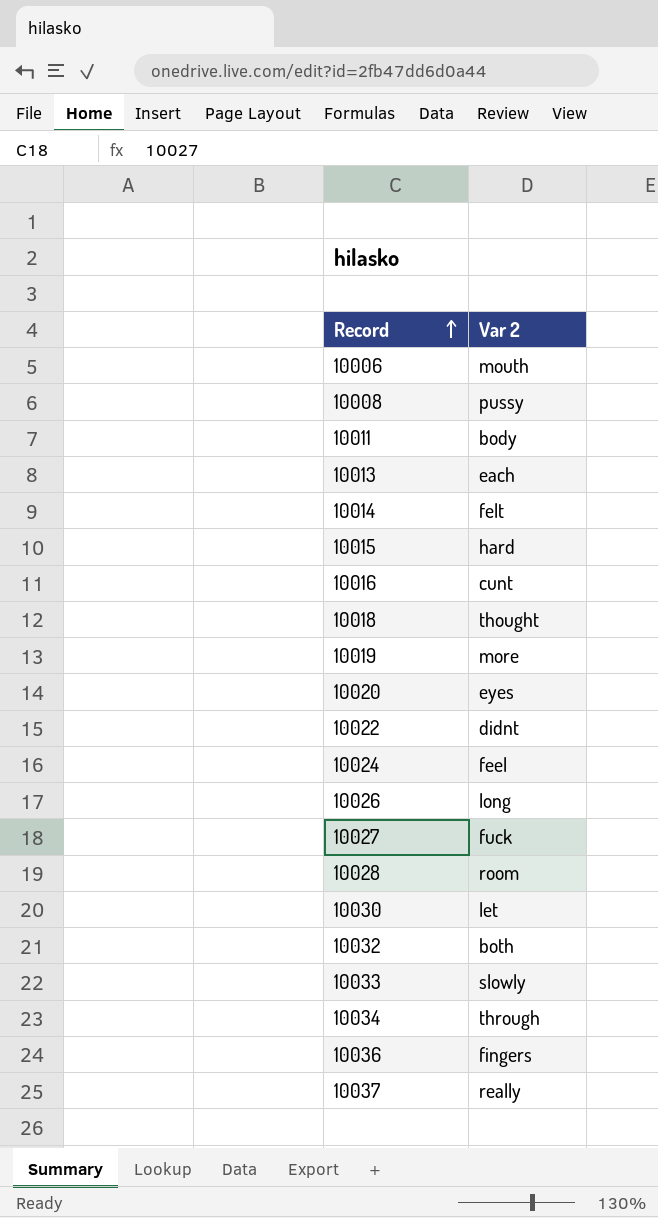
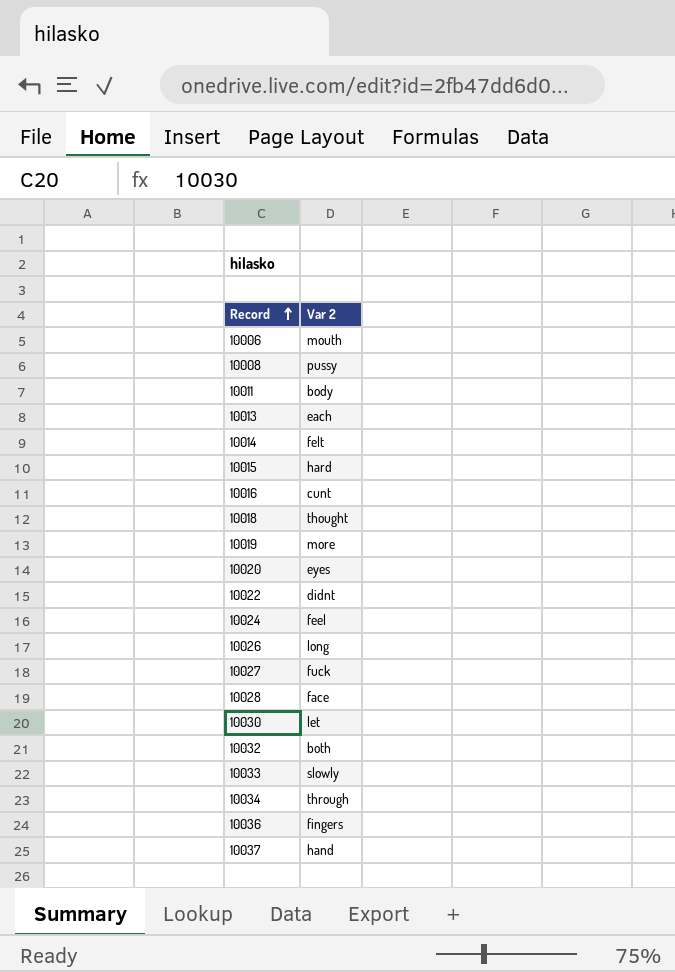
10028 | Var 2: room -> face
10037 | Var 2: really -> hand

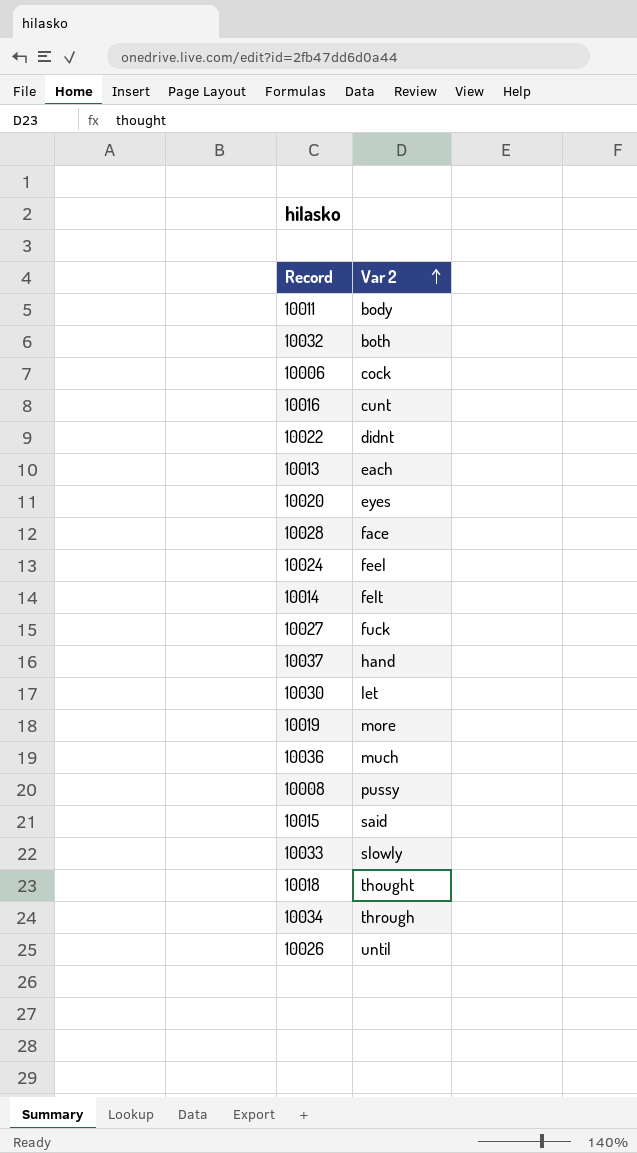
row order: Record ascending -> Var 2 ascending
10006 | Var 2: mouth -> cock
10036 | Var 2: fingers -> much
10015 | Var 2: hard -> said
10026 | Var 2: long -> until

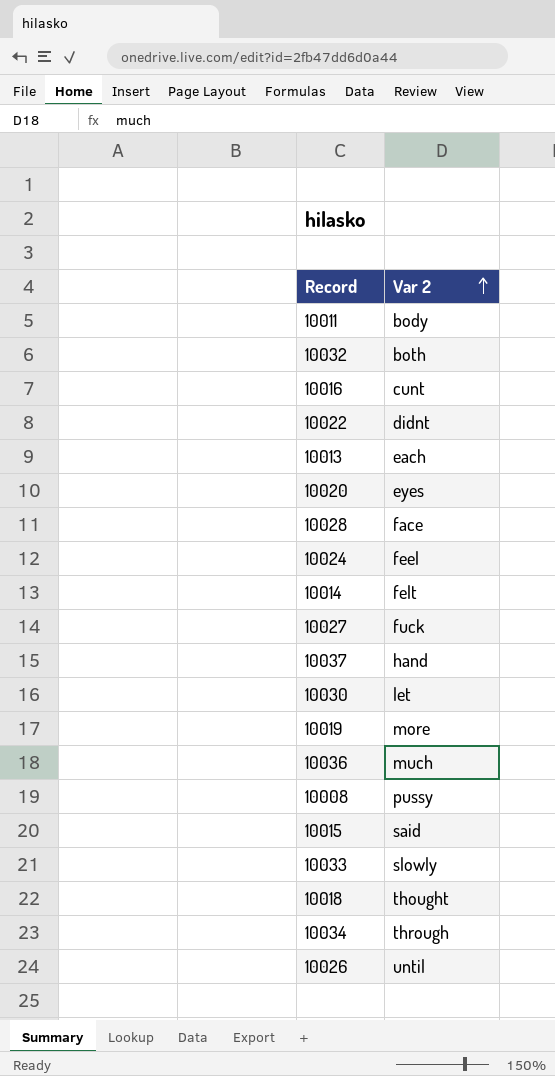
row 10006: cock -> none

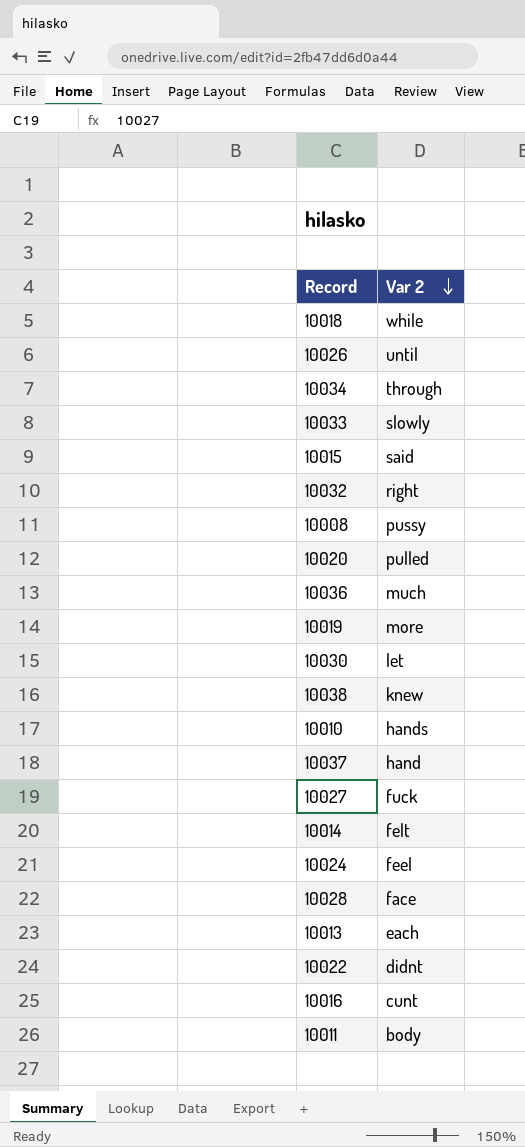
row order: Var 2 ascending -> Var 2 descending
10018 | Var 2: thought -> while
10032 | Var 2: both -> right
10020 | Var 2: eyes -> pulled
row 10038: none -> knew
row 10010: none -> hands

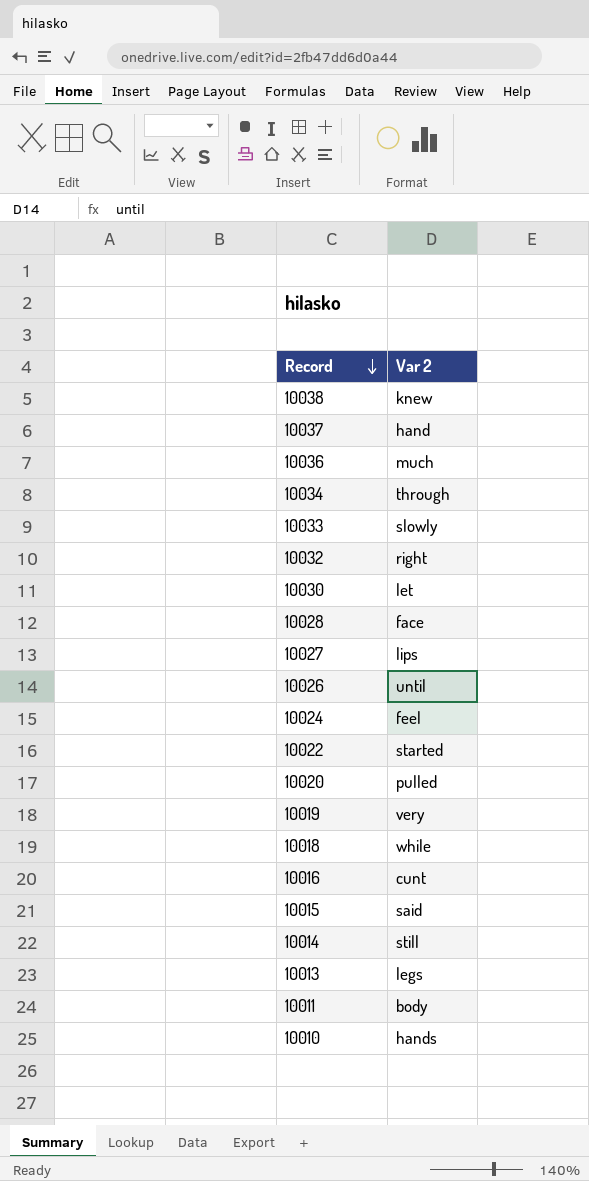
row order: Var 2 descending -> Record descending
row 10008: pussy -> none
10027 | Var 2: fuck -> lips
10022 | Var 2: didnt -> started
10019 | Var 2: more -> very
10014 | Var 2: felt -> still
10013 | Var 2: each -> legs

